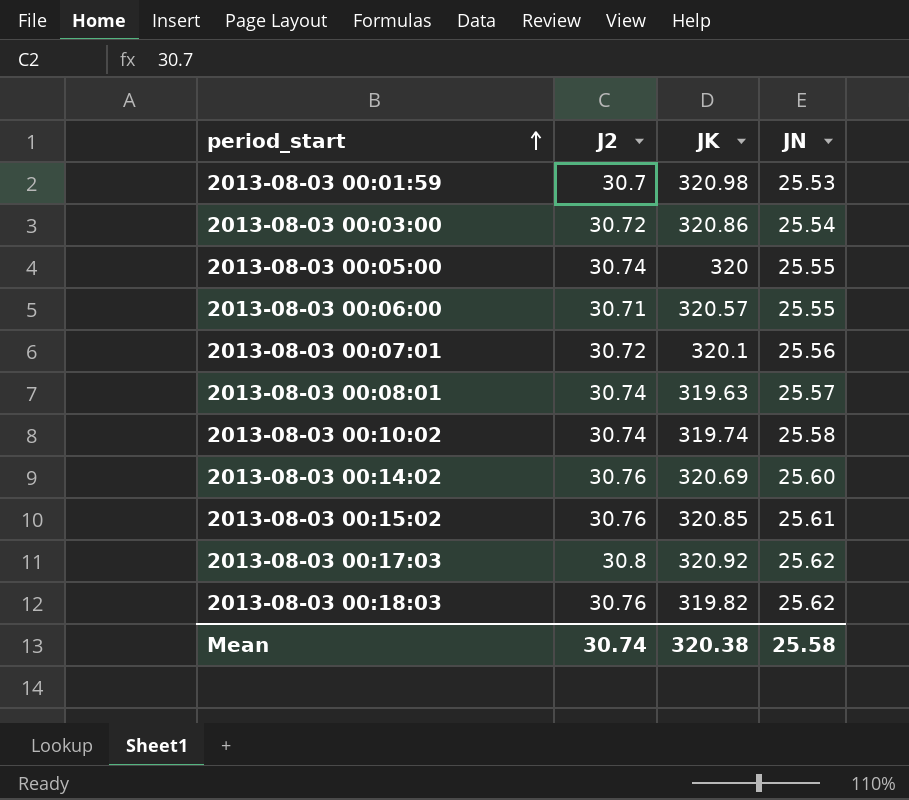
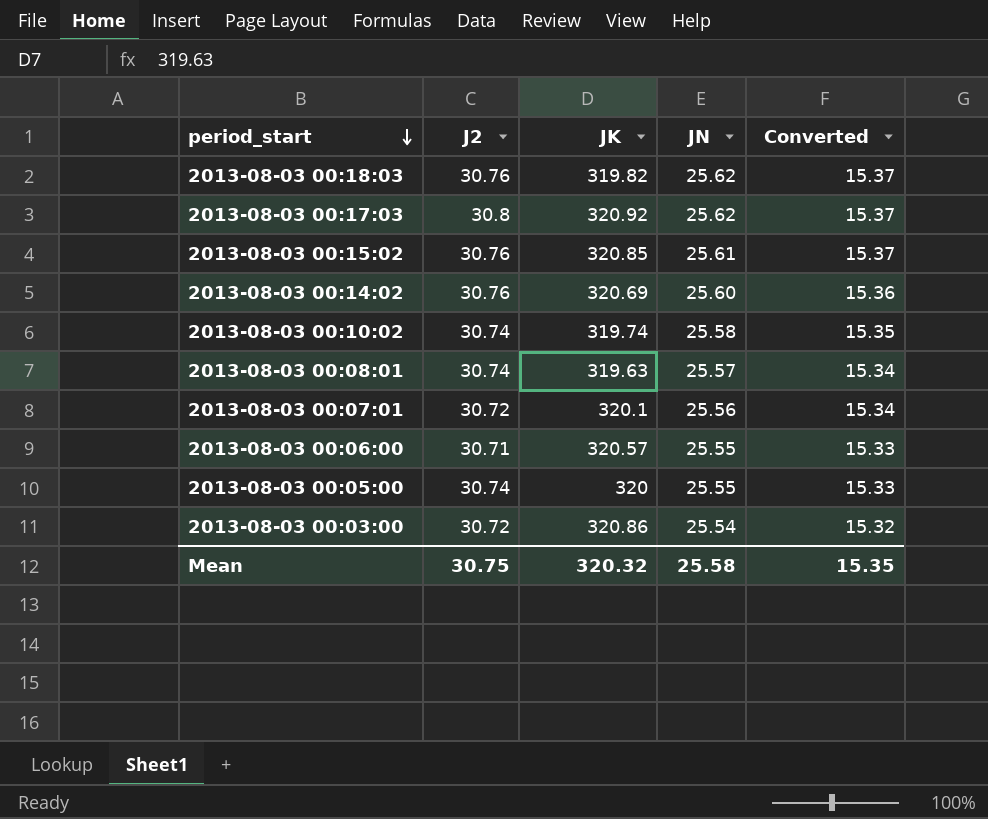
row order: period_start ascending -> period_start descending
column Converted | formula: none -> [JN] * 0.6
row 2013-08-03 00:01:59: 30.7 | 320.98 | 25.53 -> none
Mean | J2: 30.74 -> 30.75
Mean | JK: 320.38 -> 320.32

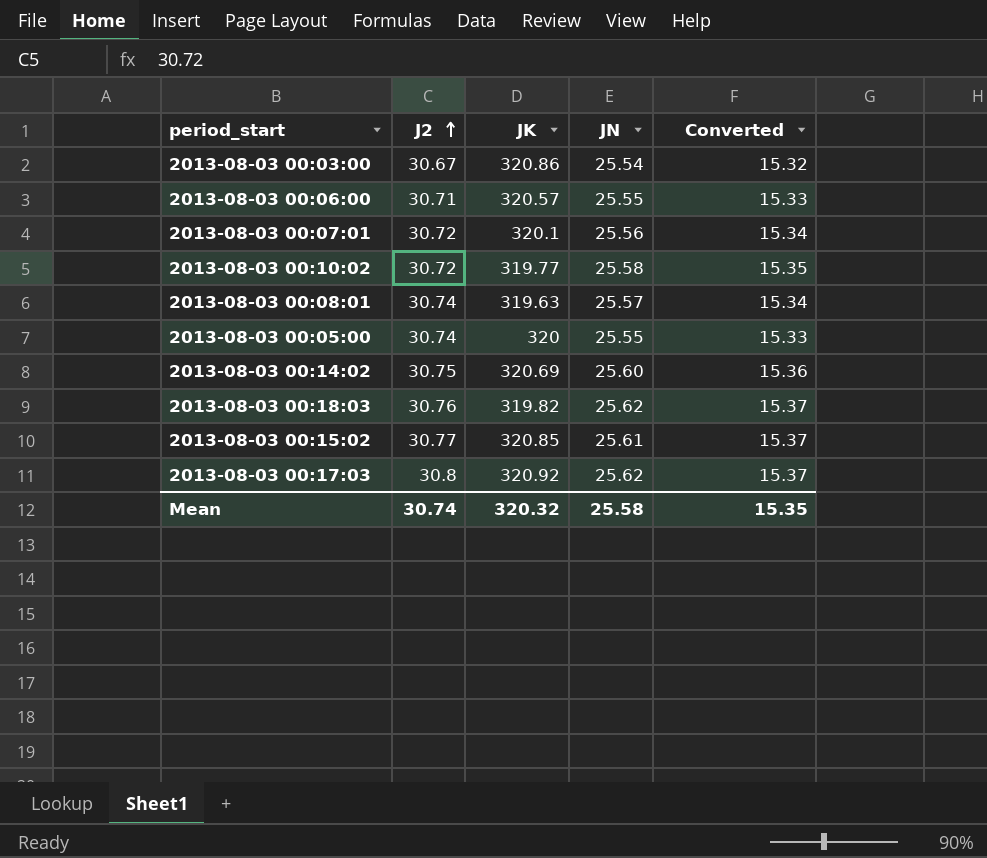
row order: period_start descending -> J2 ascending
2013-08-03 00:03:00 | J2: 30.72 -> 30.67
2013-08-03 00:10:02 | J2: 30.74 -> 30.72
2013-08-03 00:10:02 | JK: 319.74 -> 319.77
2013-08-03 00:14:02 | J2: 30.76 -> 30.75
2013-08-03 00:15:02 | J2: 30.76 -> 30.77
Mean | J2: 30.75 -> 30.74

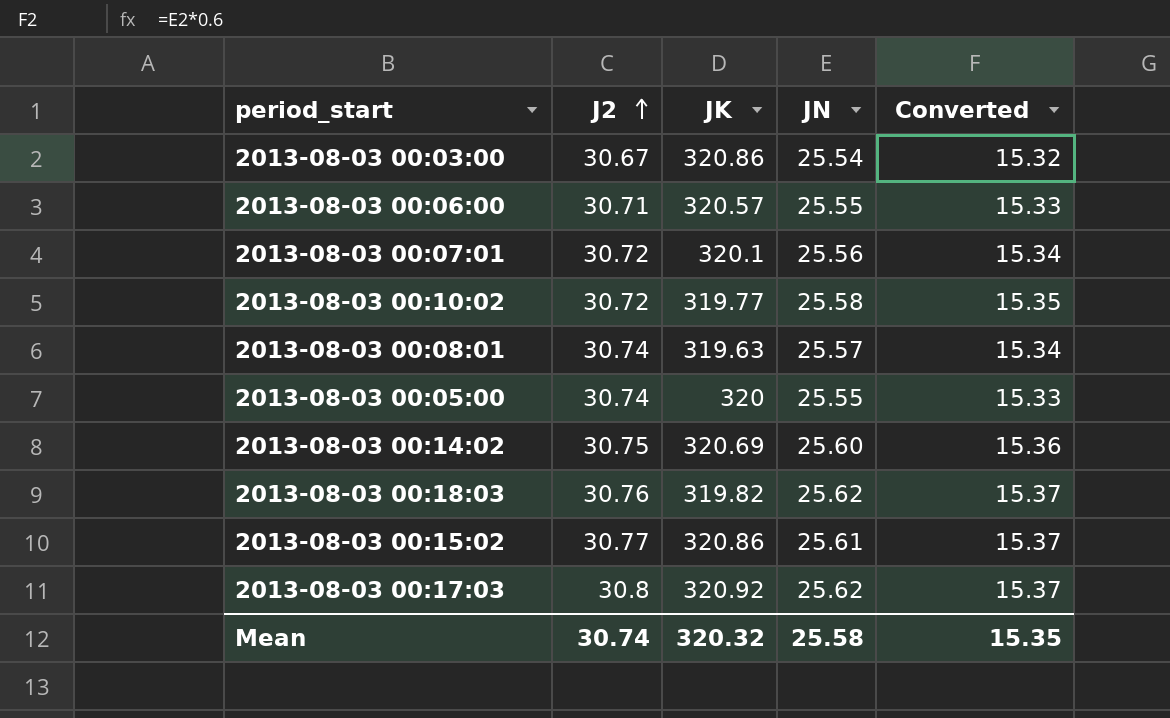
2013-08-03 00:15:02 | JK: 320.85 -> 320.86

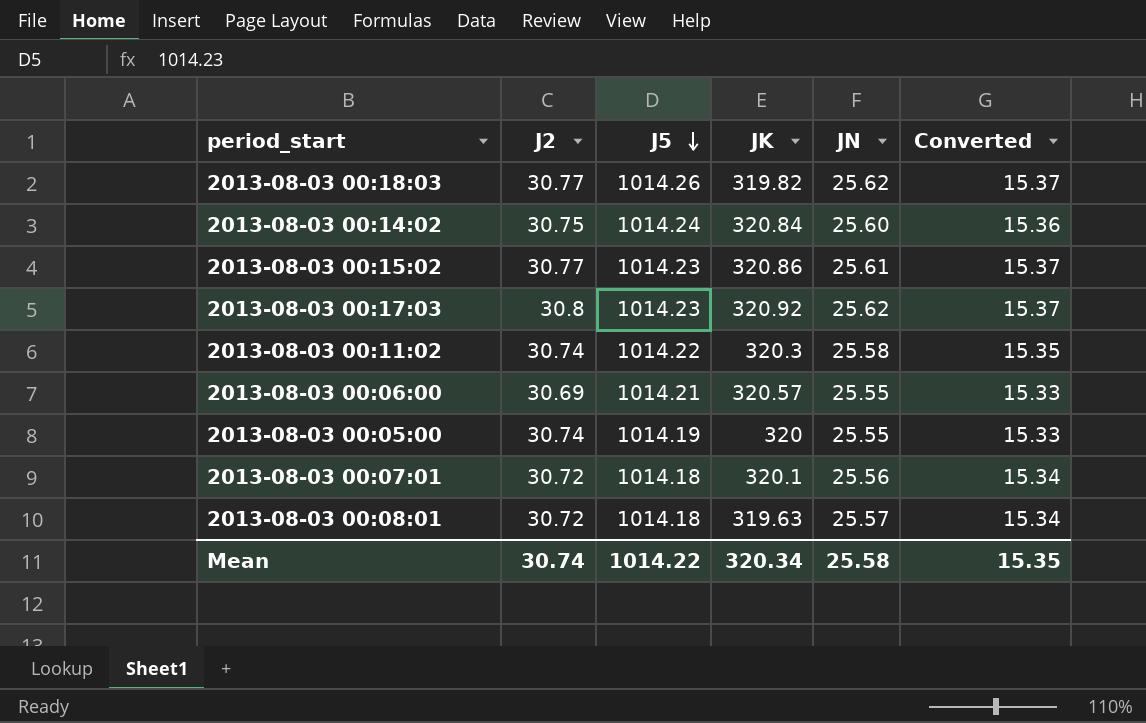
row order: J2 ascending -> J5 descending
column J5 | position: none -> 3
row 2013-08-03 00:03:00: 30.67 | 320.86 | 25.54 | 15.32 -> none
row 2013-08-03 00:10:02: 30.72 | 319.77 | 25.58 | 15.35 -> none
2013-08-03 00:18:03 | J2: 30.76 -> 30.77
2013-08-03 00:14:02 | JK: 320.69 -> 320.84
row 2013-08-03 00:11:02: none -> 30.74 | 1014.22 | 320.3 | 25.58 | 15.35
2013-08-03 00:06:00 | J2: 30.71 -> 30.69
2013-08-03 00:08:01 | J2: 30.74 -> 30.72
Mean | JK: 320.32 -> 320.34

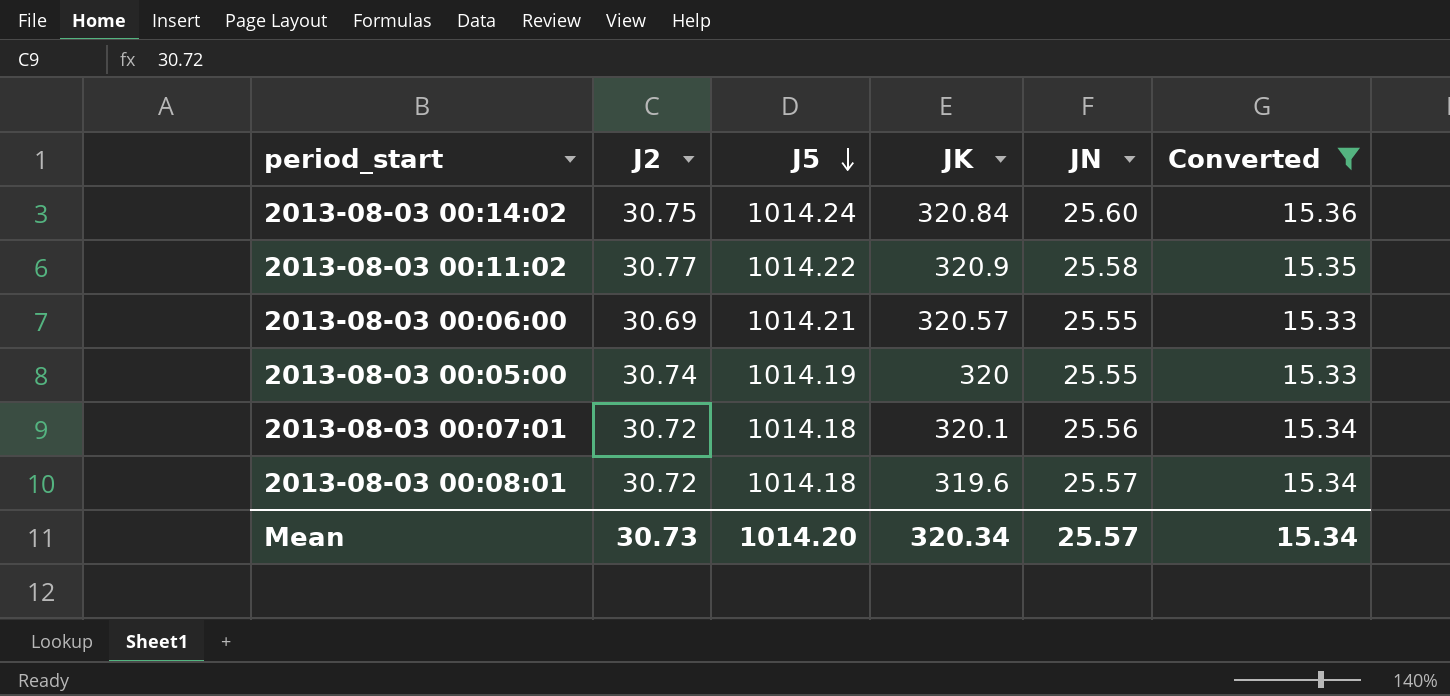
filter: none -> Converted != 15.37
2013-08-03 00:11:02 | J2: 30.74 -> 30.77
2013-08-03 00:11:02 | JK: 320.3 -> 320.9
2013-08-03 00:08:01 | JK: 319.63 -> 319.6
Mean | J2: 30.74 -> 30.73
Mean | J5: 1014.22 -> 1014.20
Mean | JN: 25.58 -> 25.57
Mean | Converted: 15.35 -> 15.34

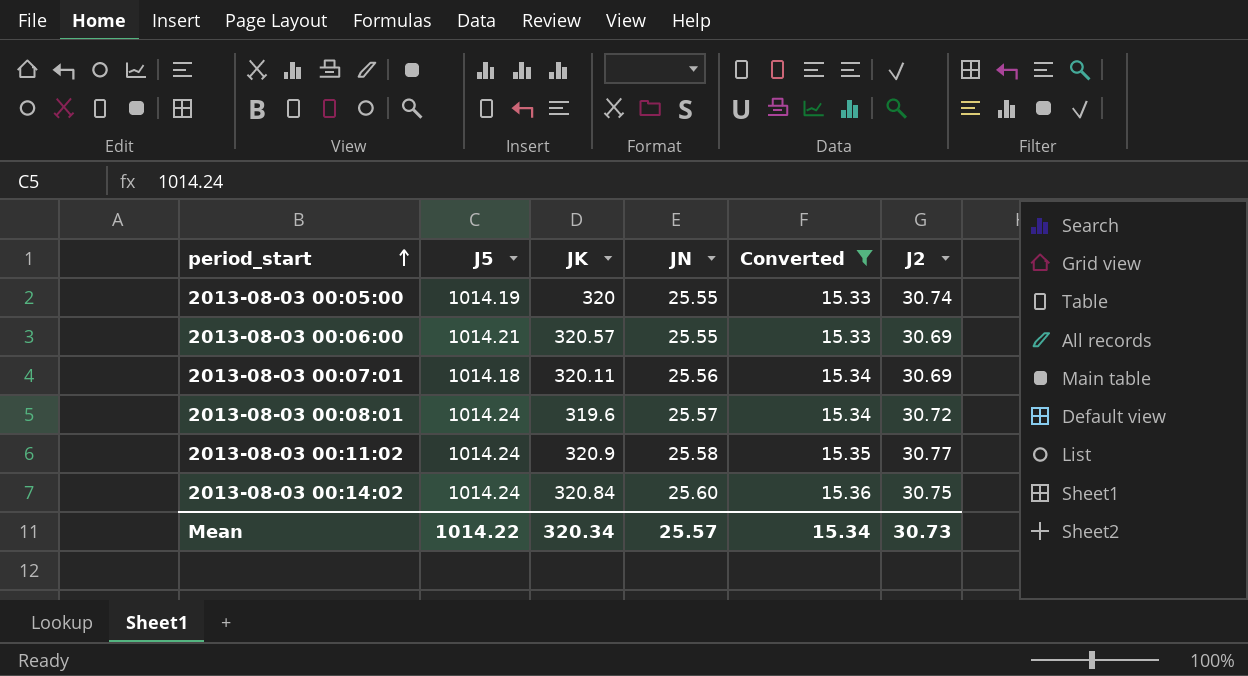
row order: J5 descending -> period_start ascending
column J2 | position: 2 -> 6
2013-08-03 00:07:01 | JK: 320.1 -> 320.11
2013-08-03 00:07:01 | J2: 30.72 -> 30.69
2013-08-03 00:08:01 | J5: 1014.18 -> 1014.24
2013-08-03 00:11:02 | J5: 1014.22 -> 1014.24
Mean | J5: 1014.20 -> 1014.22

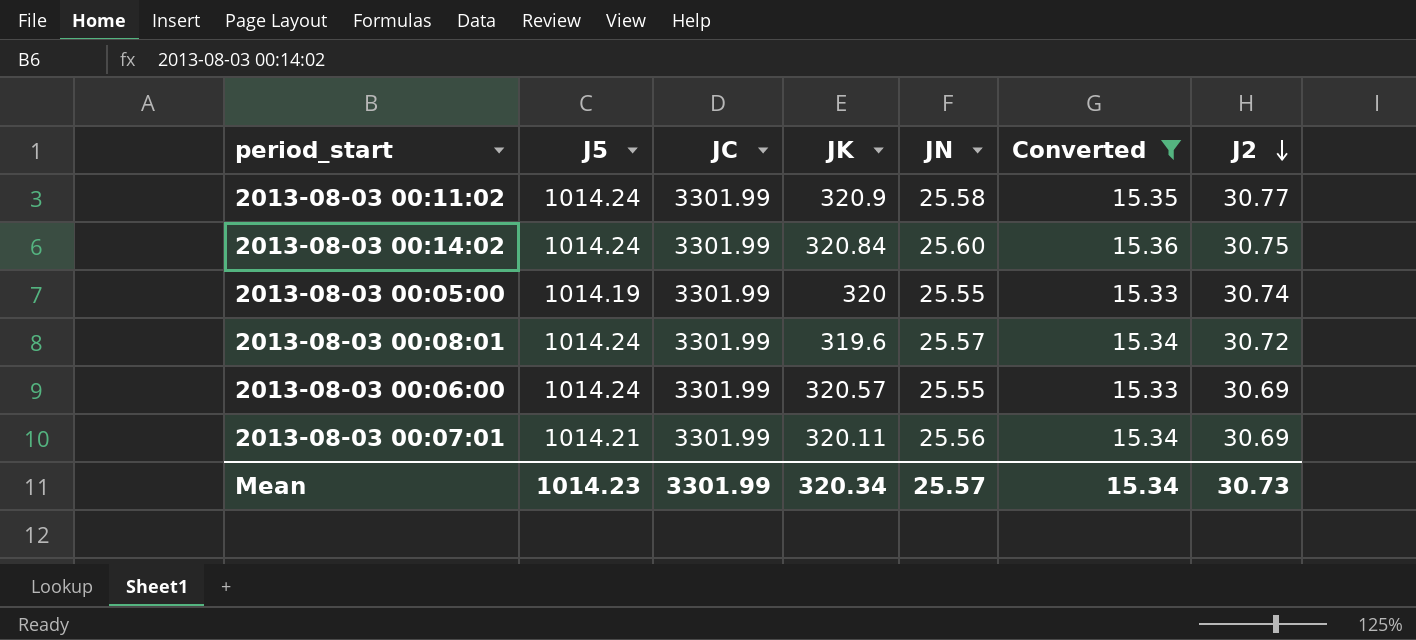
row order: period_start ascending -> J2 descending
column JC | position: none -> 3
2013-08-03 00:06:00 | J5: 1014.21 -> 1014.24
2013-08-03 00:07:01 | J5: 1014.18 -> 1014.21
Mean | J5: 1014.22 -> 1014.23

